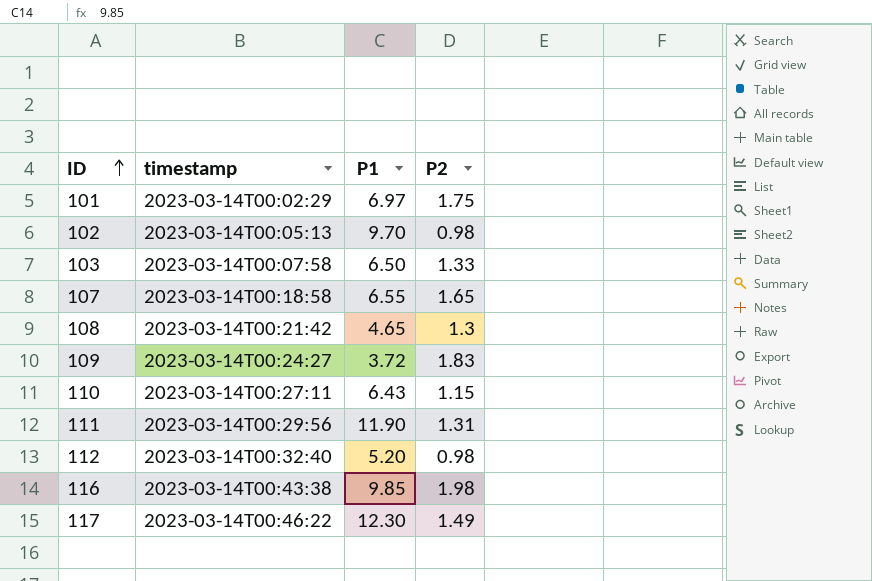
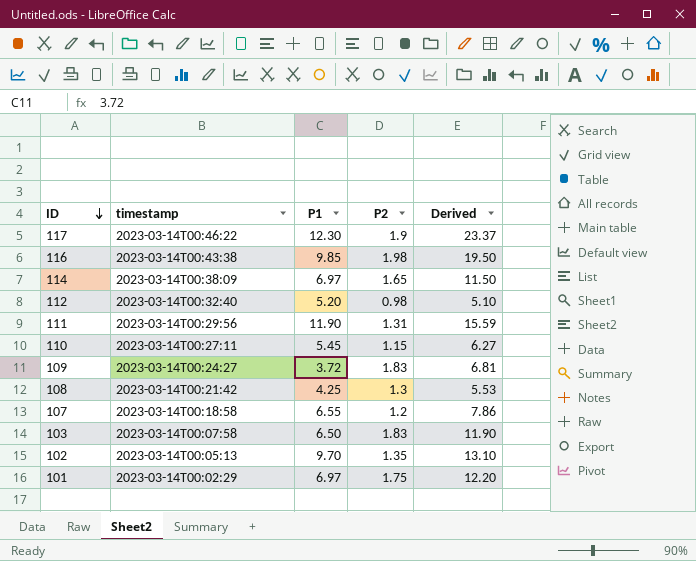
row order: ID ascending -> ID descending
column Derived | formula: none -> [P1] * [P2]
117 | P2: 1.49 -> 1.9
row 114: none -> 2023-03-14T00:38:09 | 6.97 | 1.65 | 11.50
110 | P1: 6.43 -> 5.45
108 | P1: 4.65 -> 4.25
107 | P2: 1.65 -> 1.2
103 | P2: 1.33 -> 1.83
102 | P2: 0.98 -> 1.35

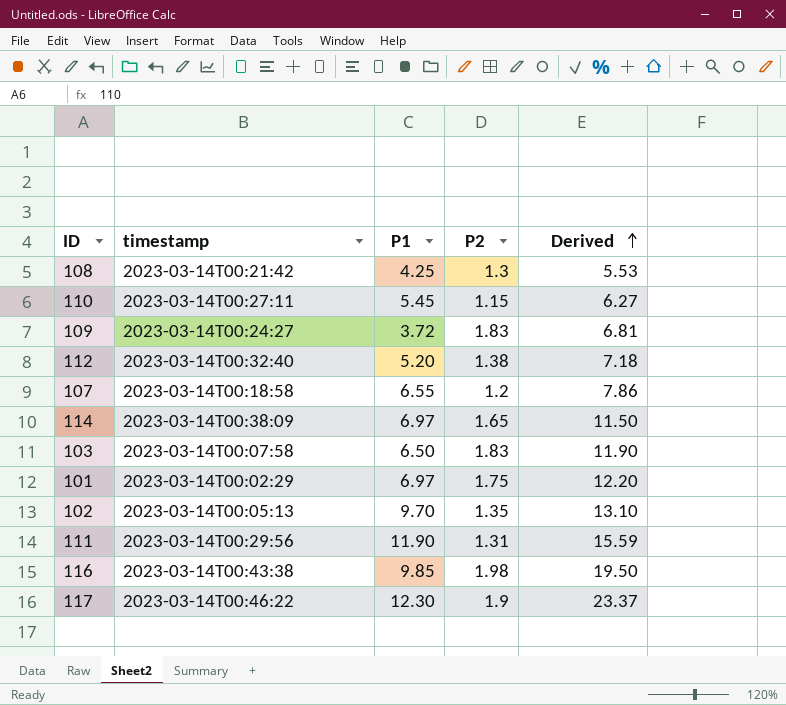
row order: ID descending -> Derived ascending
112 | P2: 0.98 -> 1.38
112 | Derived: 5.10 -> 7.18

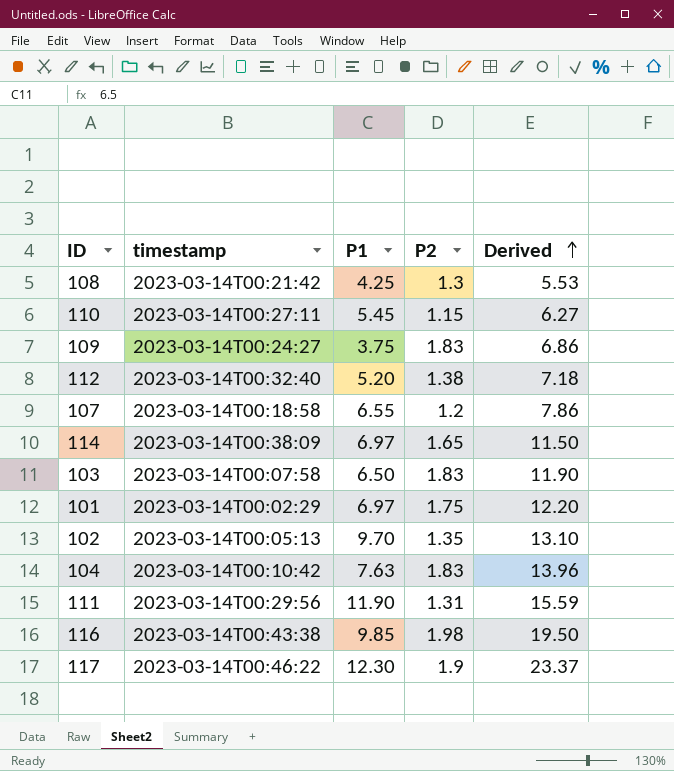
109 | P1: 3.72 -> 3.75
109 | Derived: 6.81 -> 6.86
row 104: none -> 2023-03-14T00:10:42 | 7.63 | 1.83 | 13.96

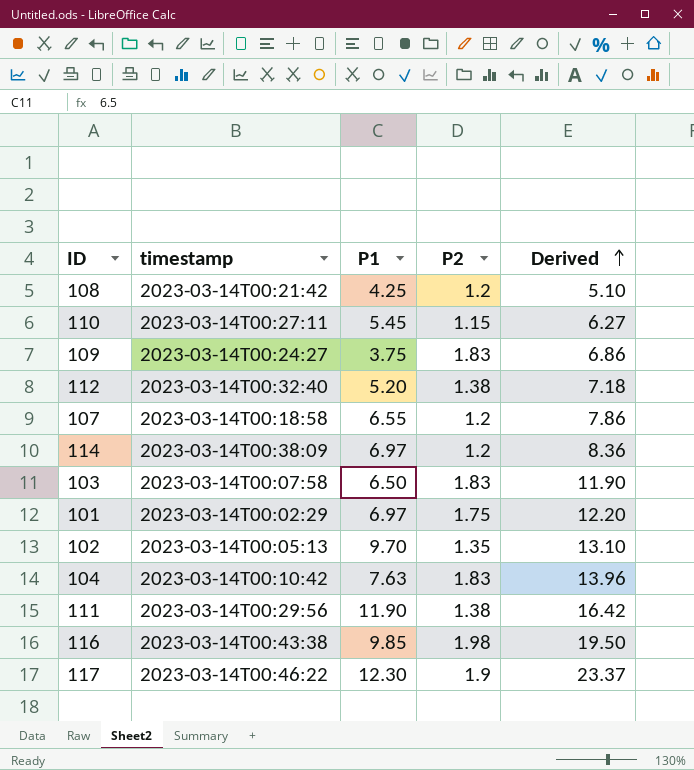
108 | P2: 1.3 -> 1.2
108 | Derived: 5.53 -> 5.10
114 | P2: 1.65 -> 1.2
114 | Derived: 11.50 -> 8.36
111 | P2: 1.31 -> 1.38
111 | Derived: 15.59 -> 16.42

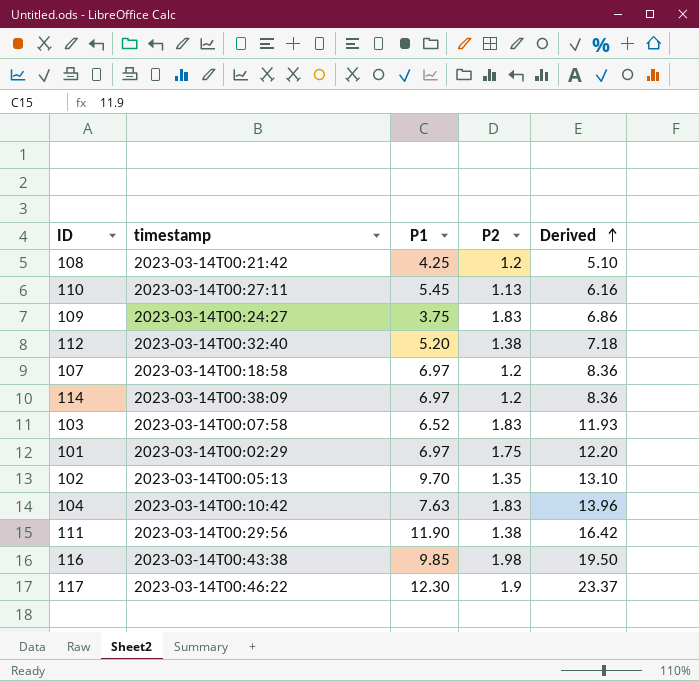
110 | P2: 1.15 -> 1.13
110 | Derived: 6.27 -> 6.16
107 | P1: 6.55 -> 6.97
107 | Derived: 7.86 -> 8.36
103 | P1: 6.50 -> 6.52
103 | Derived: 11.90 -> 11.93

